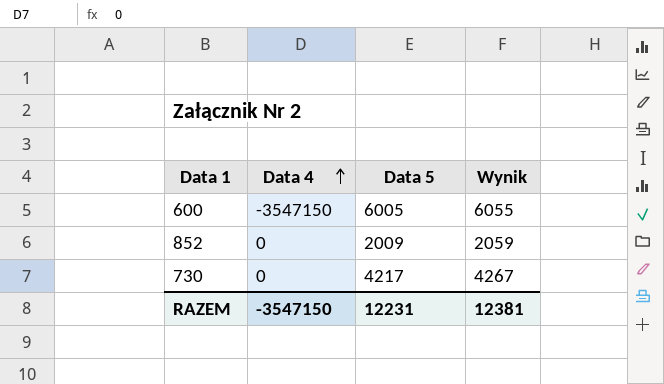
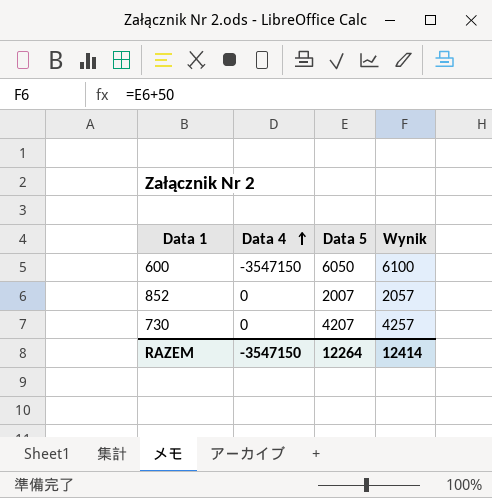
600 | Data 5: 6005 -> 6050
600 | Wynik: 6055 -> 6100
852 | Data 5: 2009 -> 2007
852 | Wynik: 2059 -> 2057
730 | Data 5: 4217 -> 4207
730 | Wynik: 4267 -> 4257
RAZEM | Data 5: 12231 -> 12264
RAZEM | Wynik: 12381 -> 12414

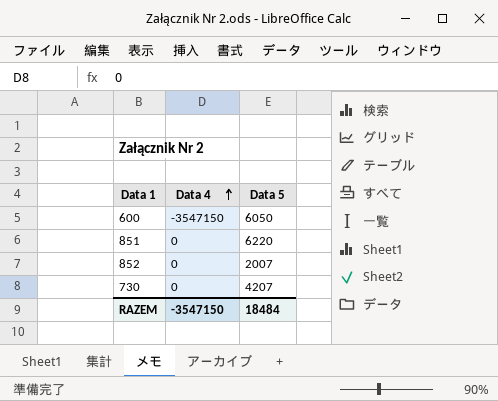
column Wynik | formula: [Data 5] + 50 -> none
row 851: none -> 0 | 6220
RAZEM | Data 5: 12264 -> 18484

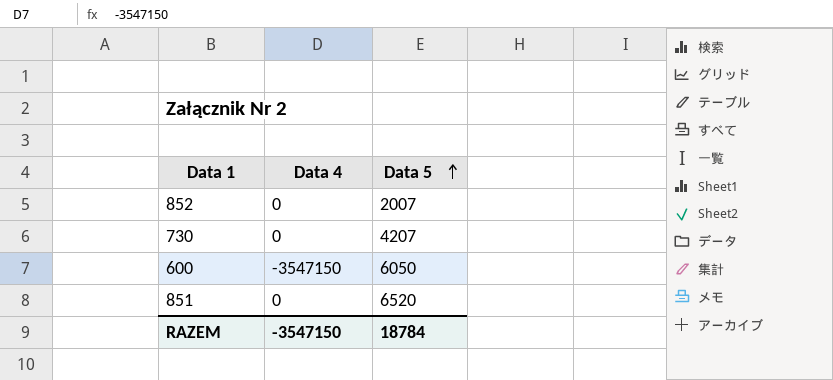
row order: Data 4 ascending -> Data 5 ascending
851 | Data 5: 6220 -> 6520
RAZEM | Data 5: 18484 -> 18784

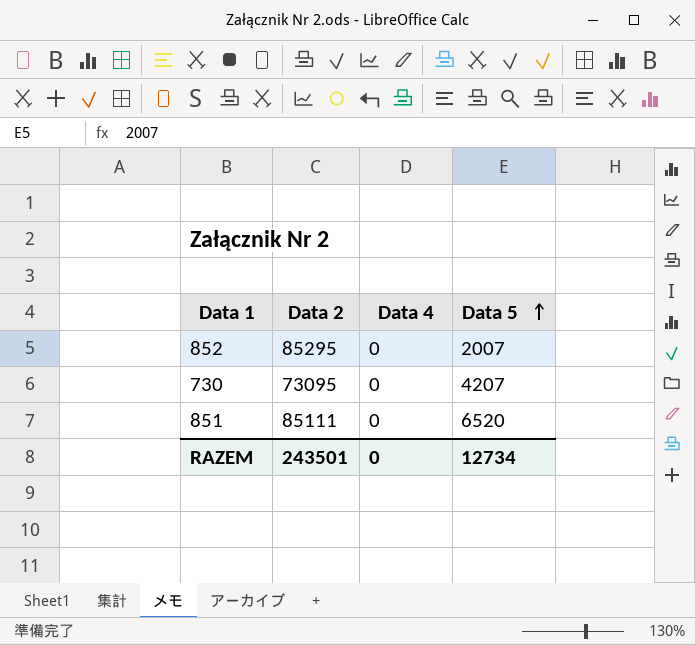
column Data 2 | position: none -> 2
row 600: -3547150 | 6050 -> none
RAZEM | Data 4: -3547150 -> 0
RAZEM | Data 5: 18784 -> 12734

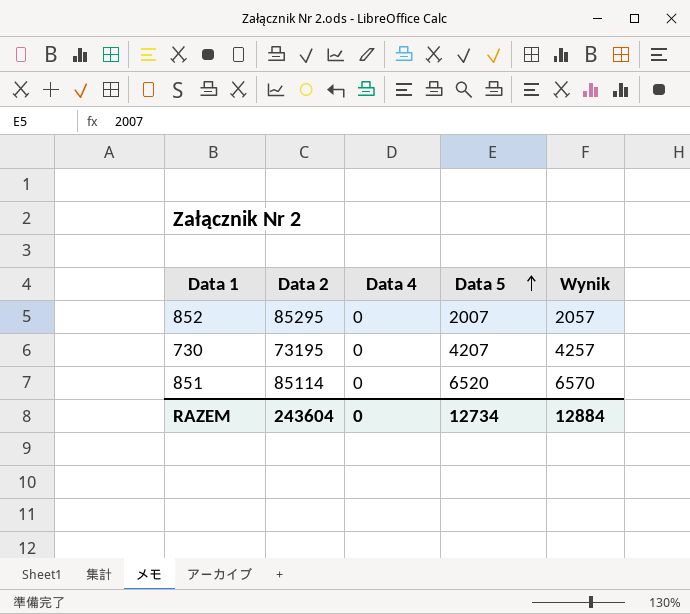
column Wynik | formula: none -> [Data 5] + 50
730 | Data 2: 73095 -> 73195
851 | Data 2: 85111 -> 85114
RAZEM | Data 2: 243501 -> 243604

